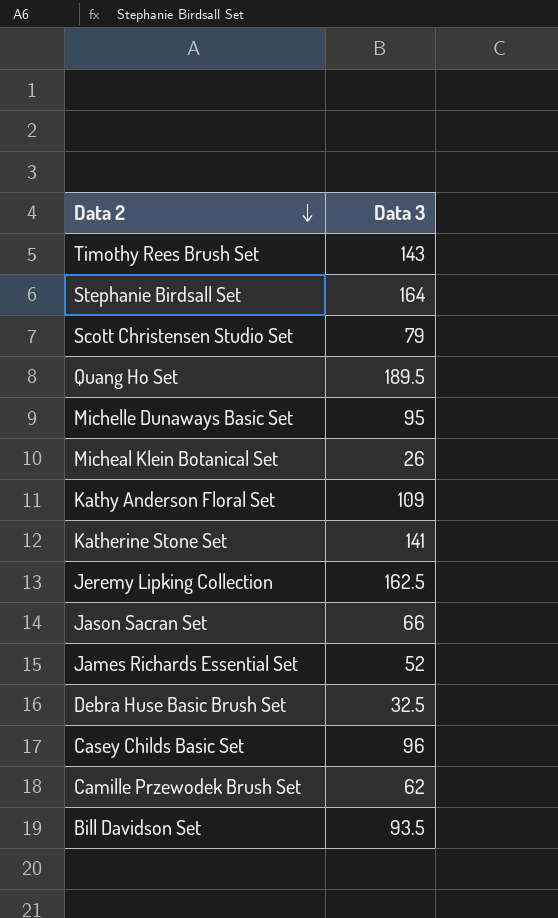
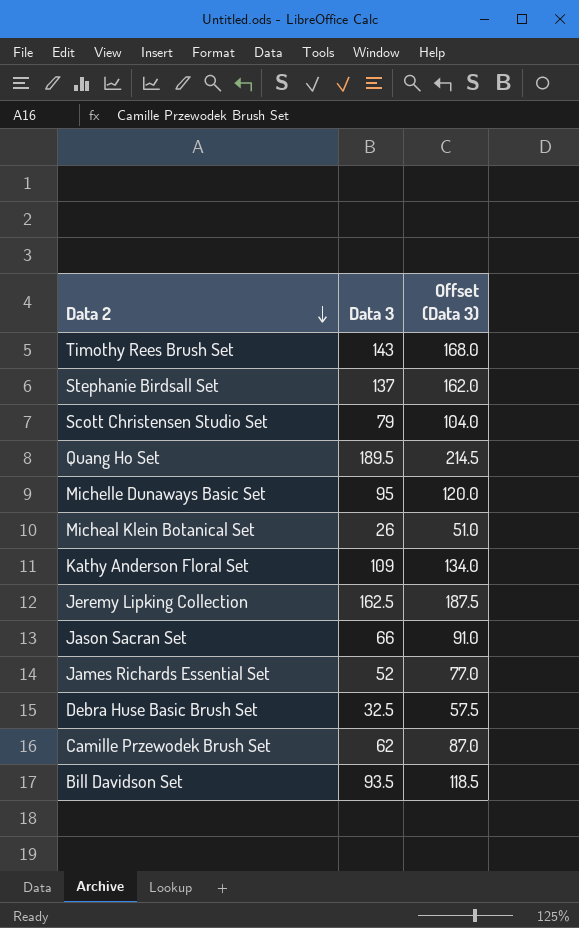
column Offset (Data 3) | formula: none -> [Data 3] + 25
row Katherine Stone Set: 141 -> none
row Casey Childs Basic Set: 96 -> none
Stephanie Birdsall Set | Data 3: 164 -> 137

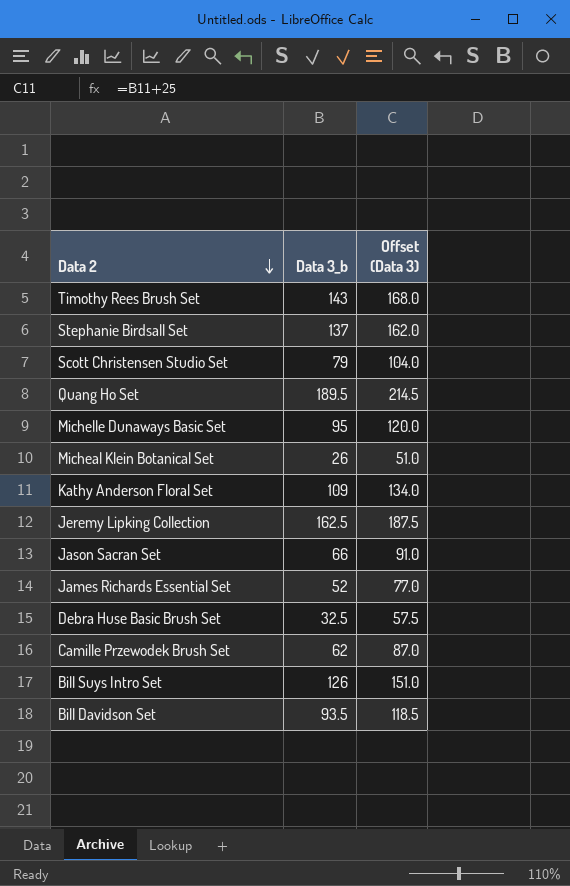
column name: Data 3 -> Data 3_b
row Bill Suys Intro Set: none -> 126 | 151.0

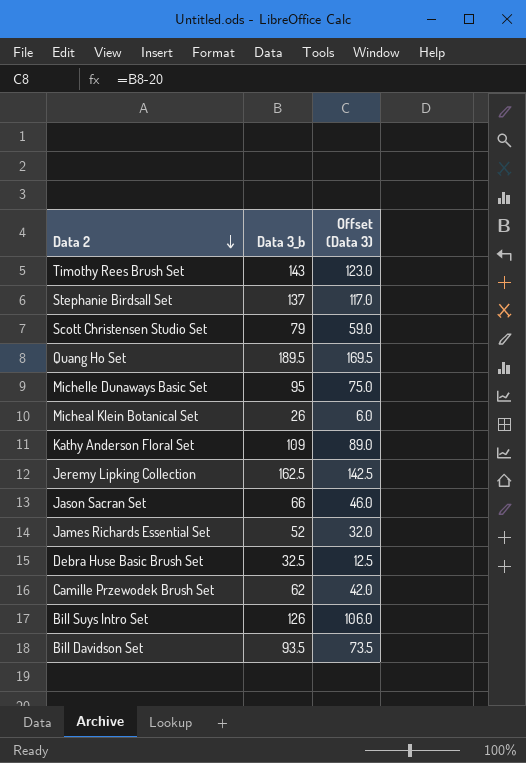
column Offset (Data 3) | formula: [Data 3_b] + 25 -> [Data 3_b] - 20

